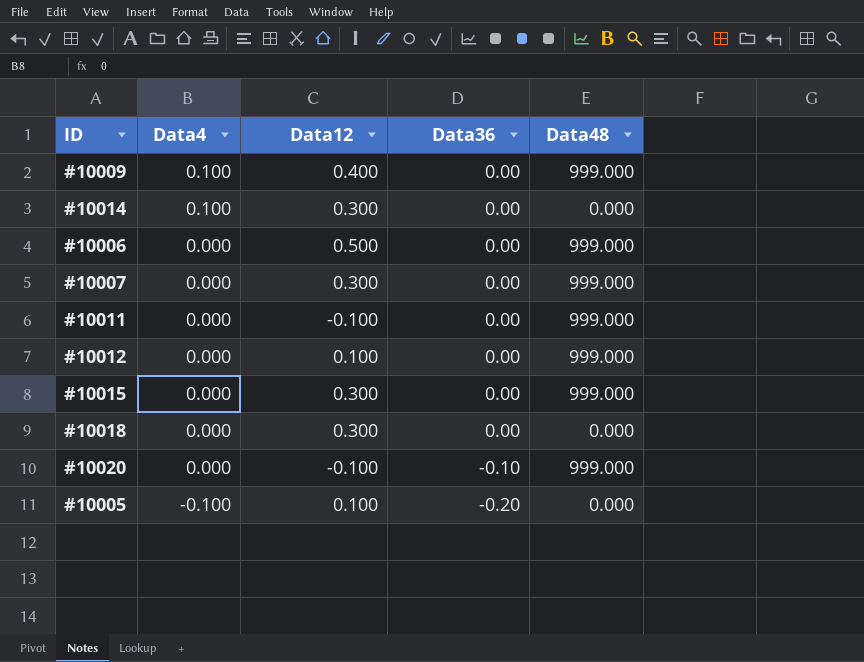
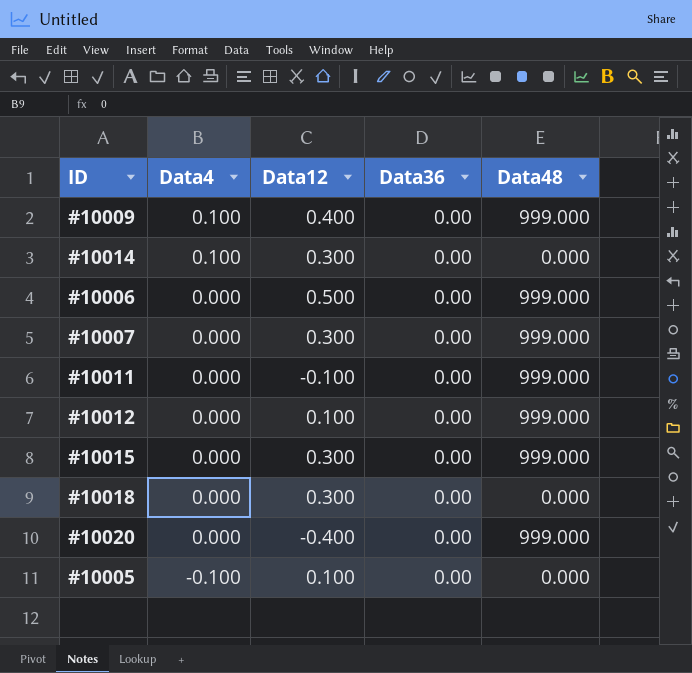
#10020 | Data12: -0.100 -> -0.400
#10020 | Data36: -0.10 -> 0.00
#10005 | Data36: -0.20 -> 0.00

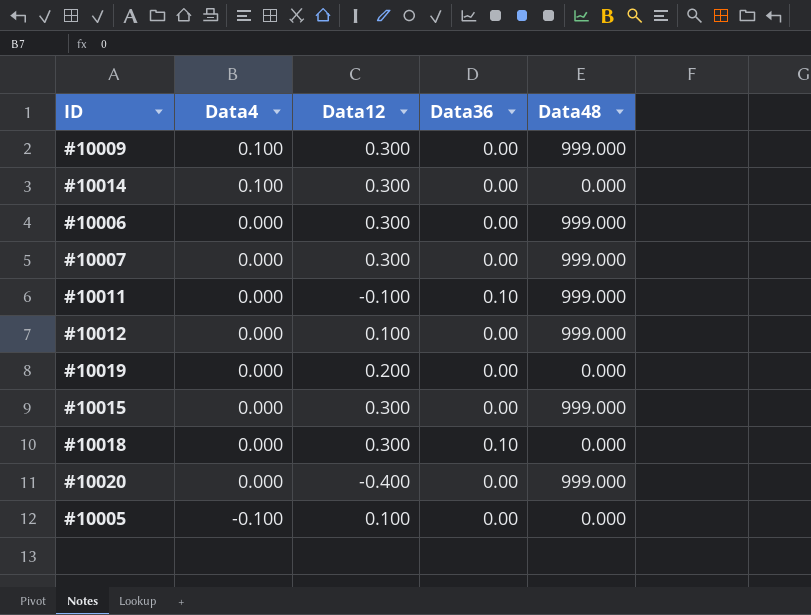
#10009 | Data12: 0.400 -> 0.300
#10006 | Data12: 0.500 -> 0.300
#10011 | Data36: 0.00 -> 0.10
row #10019: none -> 0.000 | 0.200 | 0.00 | 0.000
#10018 | Data36: 0.00 -> 0.10

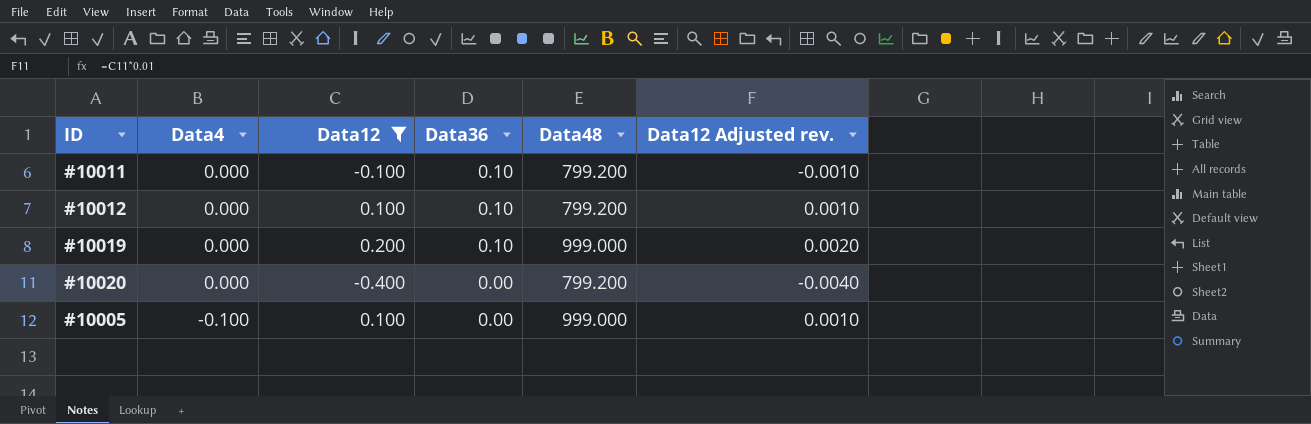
filter: none -> Data12 != 0.300
column Data12 Adjusted rev. | formula: none -> [Data12] * 0.01
#10011 | Data48: 999.000 -> 799.200
#10012 | Data36: 0.00 -> 0.10
#10012 | Data48: 999.000 -> 799.200
#10019 | Data36: 0.00 -> 0.10
#10019 | Data48: 0.000 -> 999.000
#10020 | Data48: 999.000 -> 799.200
#10005 | Data48: 0.000 -> 999.000

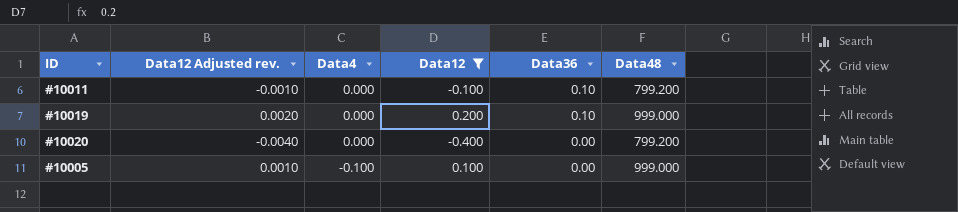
column Data12 Adjusted rev. | position: 6 -> 2
row #10012: 0.000 | 0.100 | 0.10 | 799.200 | 0.0010 -> none

